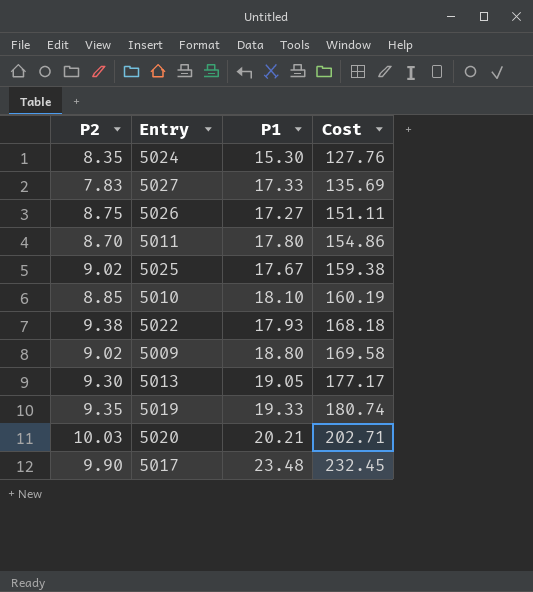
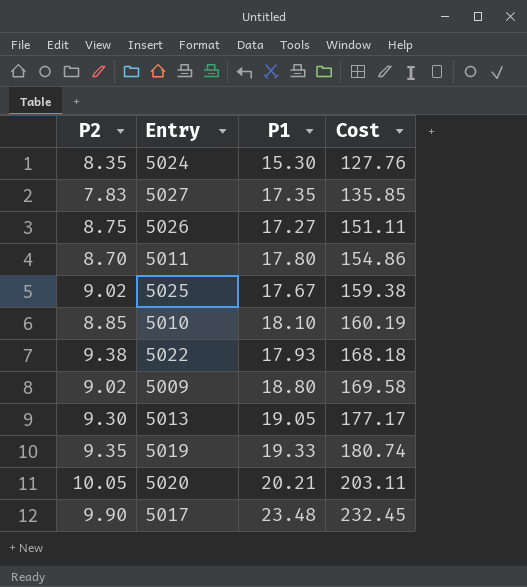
5027 | P1: 17.33 -> 17.35
5027 | Cost: 135.69 -> 135.85
5020 | P2: 10.03 -> 10.05
5020 | Cost: 202.71 -> 203.11

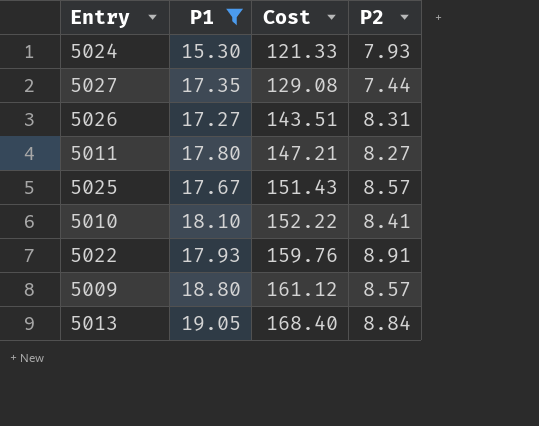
filter: none -> P1 <= 19.05
column P2 | position: 1 -> 4
5024 | Cost: 127.76 -> 121.33
5024 | P2: 8.35 -> 7.93
5027 | Cost: 135.85 -> 129.08
5027 | P2: 7.83 -> 7.44
5026 | Cost: 151.11 -> 143.51
5026 | P2: 8.75 -> 8.31
5011 | Cost: 154.86 -> 147.21
5011 | P2: 8.70 -> 8.27
5025 | Cost: 159.38 -> 151.43
5025 | P2: 9.02 -> 8.57
5010 | Cost: 160.19 -> 152.22
5010 | P2: 8.85 -> 8.41
5022 | Cost: 168.18 -> 159.76
5022 | P2: 9.38 -> 8.91
5009 | Cost: 169.58 -> 161.12
5009 | P2: 9.02 -> 8.57
5013 | Cost: 177.17 -> 168.40
5013 | P2: 9.30 -> 8.84

